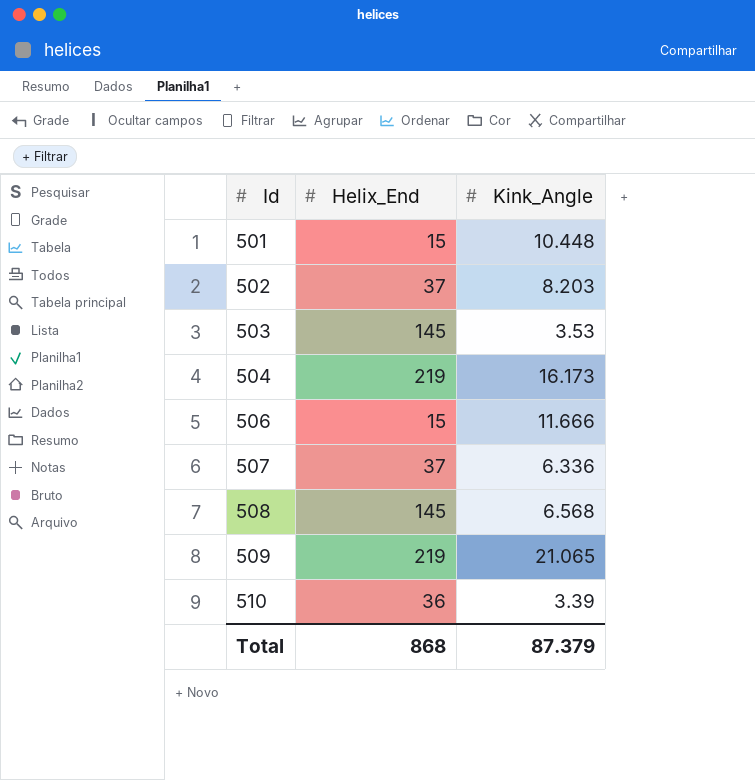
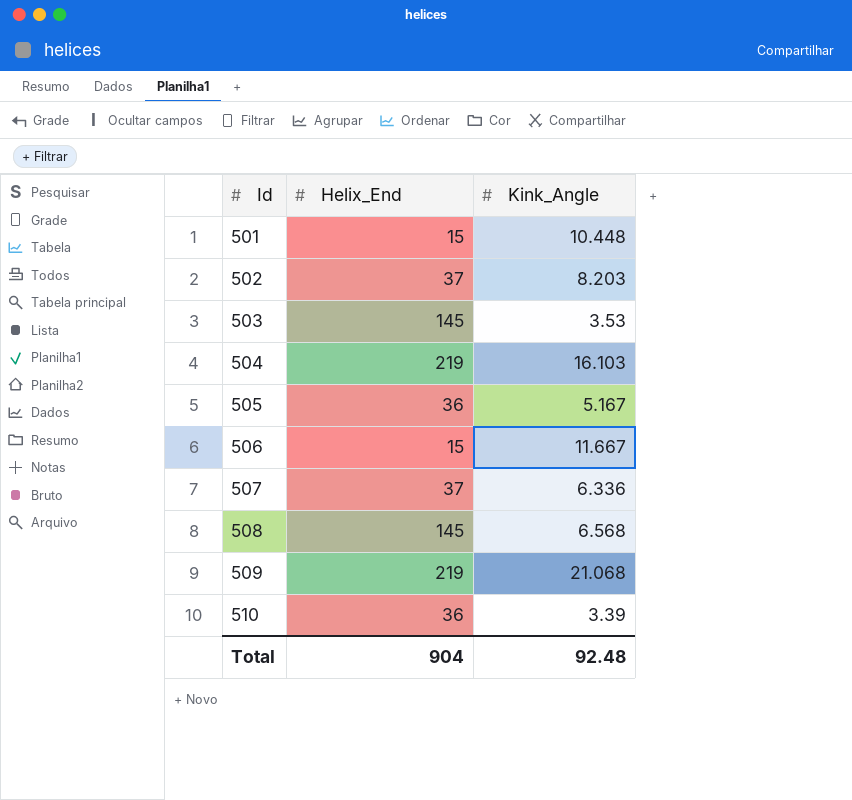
504 | Kink_Angle: 16.173 -> 16.103
row 505: none -> 36 | 5.167
506 | Kink_Angle: 11.666 -> 11.667
509 | Kink_Angle: 21.065 -> 21.068
Total | Helix_End: 868 -> 904
Total | Kink_Angle: 87.379 -> 92.48

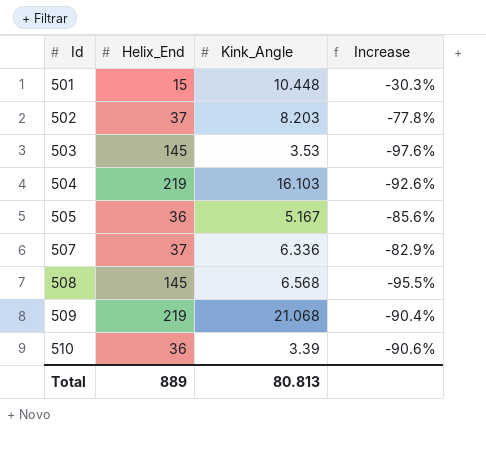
column Increase | formula: none -> ([Kink_Angle] - [Helix_End]) / [Helix_End]
row 506: 15 | 11.667 -> none
Total | Helix_End: 904 -> 889
Total | Kink_Angle: 92.48 -> 80.813

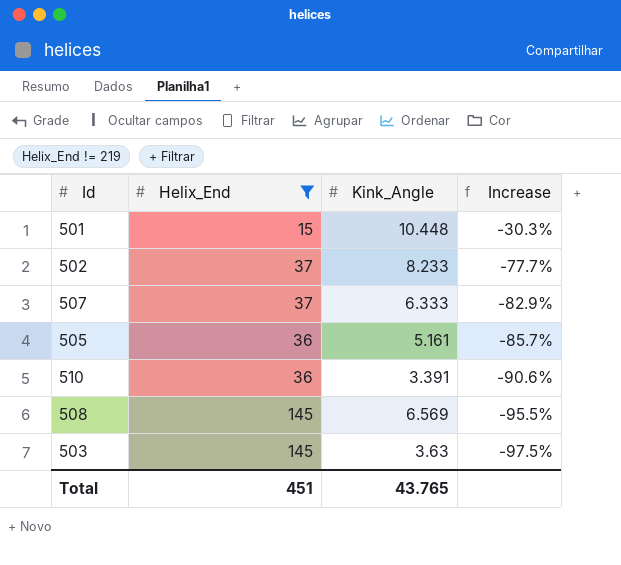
filter: none -> Helix_End != 219
row order: Id ascending -> Increase descending
502 | Kink_Angle: 8.203 -> 8.233
502 | Increase: -77.8% -> -77.7%
507 | Kink_Angle: 6.336 -> 6.333
505 | Kink_Angle: 5.167 -> 5.161
505 | Increase: -85.6% -> -85.7%
510 | Kink_Angle: 3.39 -> 3.391
508 | Kink_Angle: 6.568 -> 6.569
503 | Kink_Angle: 3.53 -> 3.63
503 | Increase: -97.6% -> -97.5%
Total | Helix_End: 889 -> 451
Total | Kink_Angle: 80.813 -> 43.765

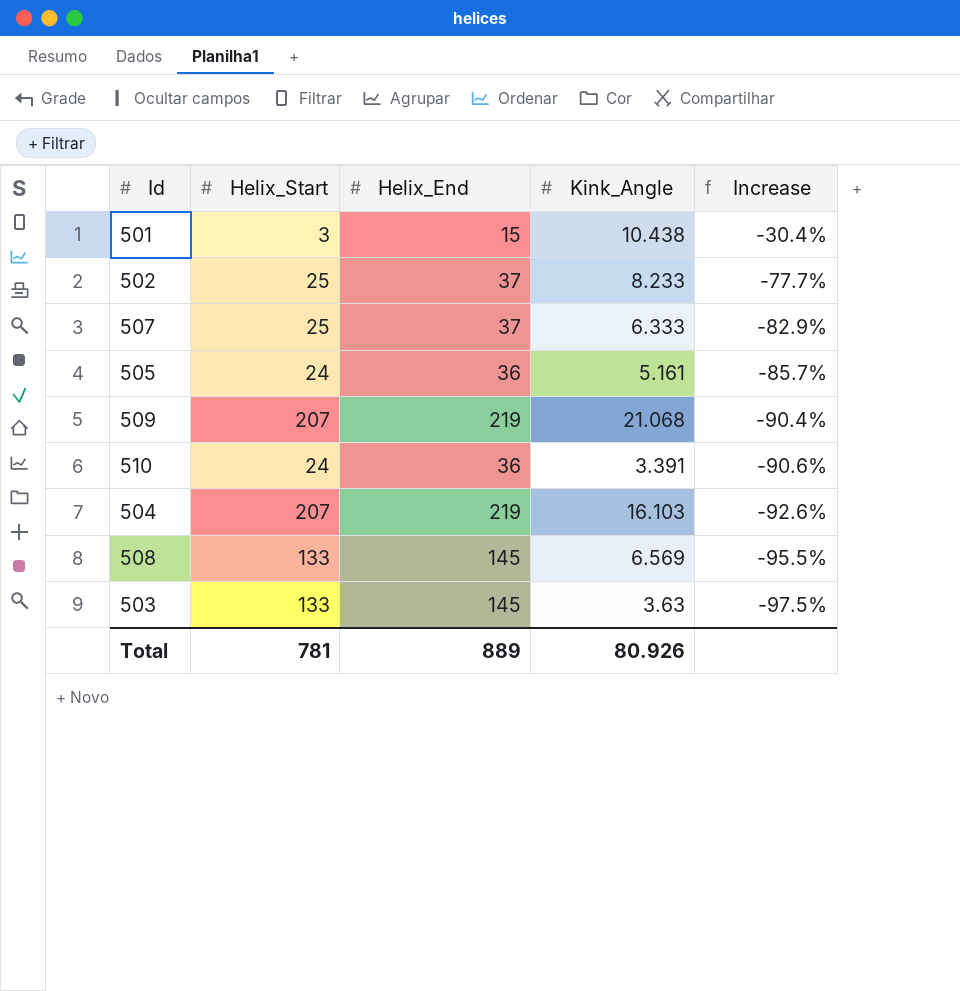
filter: Helix_End != 219 -> none
column Helix_Start | position: none -> 2
501 | Kink_Angle: 10.448 -> 10.438
501 | Increase: -30.3% -> -30.4%
Total | Helix_End: 451 -> 889
Total | Kink_Angle: 43.765 -> 80.926

